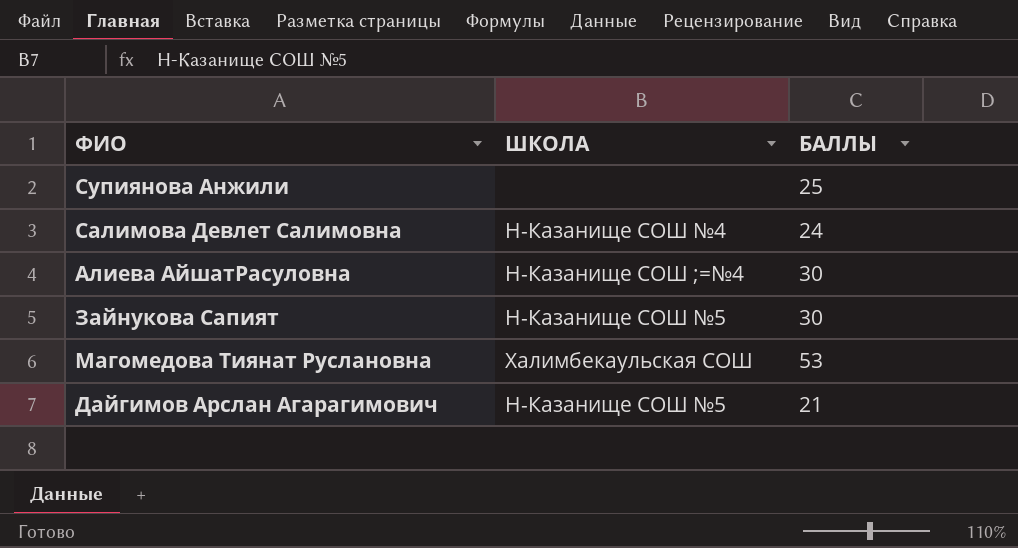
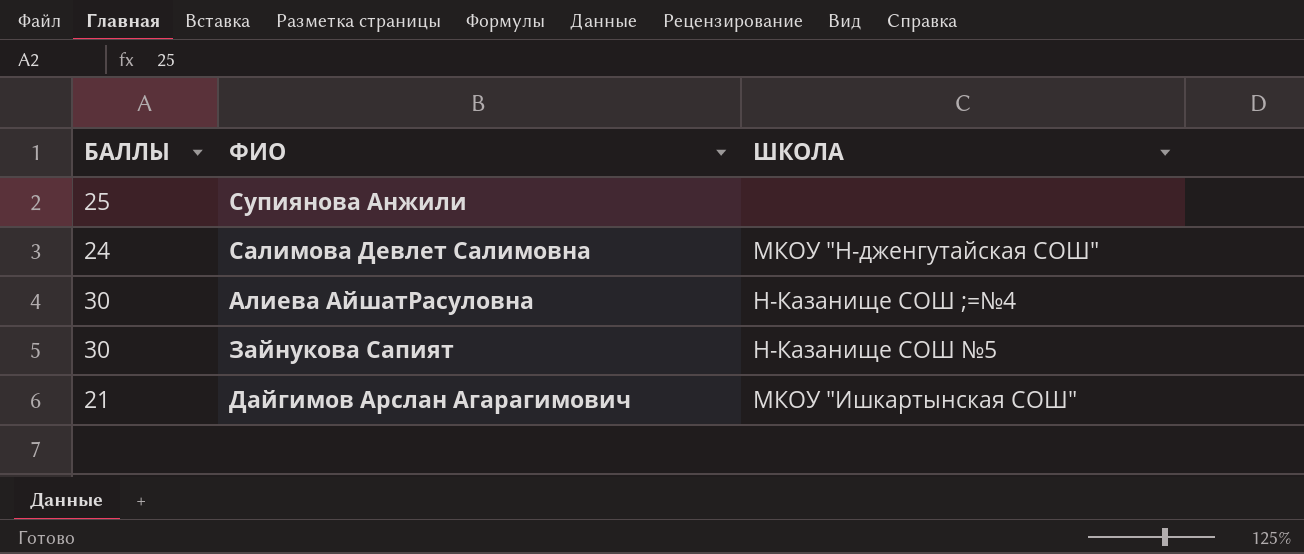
column БАЛЛЫ | position: 3 -> 1
row Магомедова Тиянат Руслановна: Халимбекаульская СОШ | 53 -> none
Салимова Девлет Салимовна | ШКОЛА: Н-Казанище СОШ №4 -> МКОУ "Н-дженгутайская СОШ"
Дайгимов Арслан Агарагимович | ШКОЛА: Н-Казанище СОШ №5 -> МКОУ "Ишкартынская СОШ"

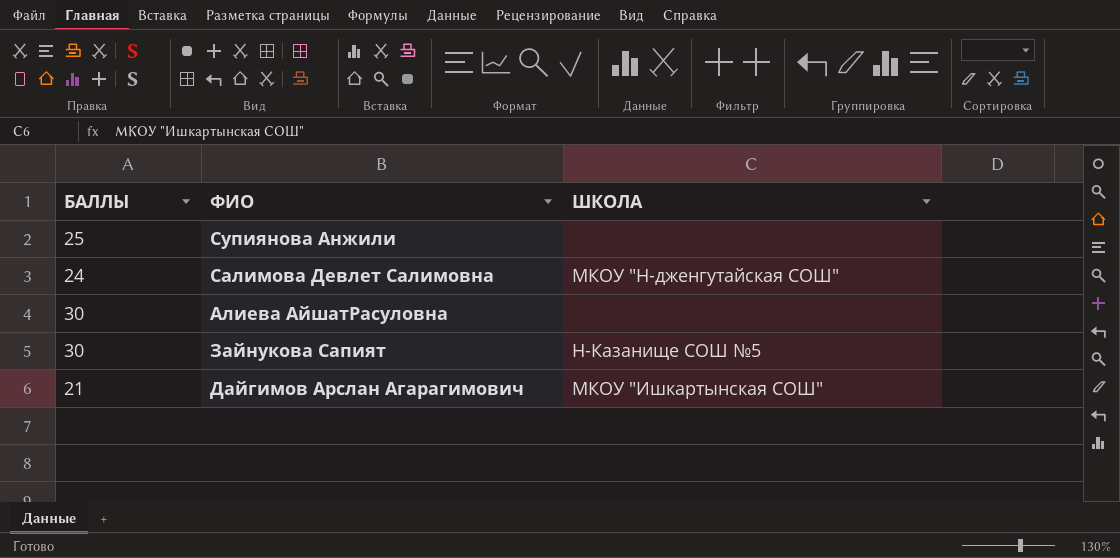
Алиева АйшатРасуловна | ШКОЛА: Н-Казанище СОШ ;=№4 -> none

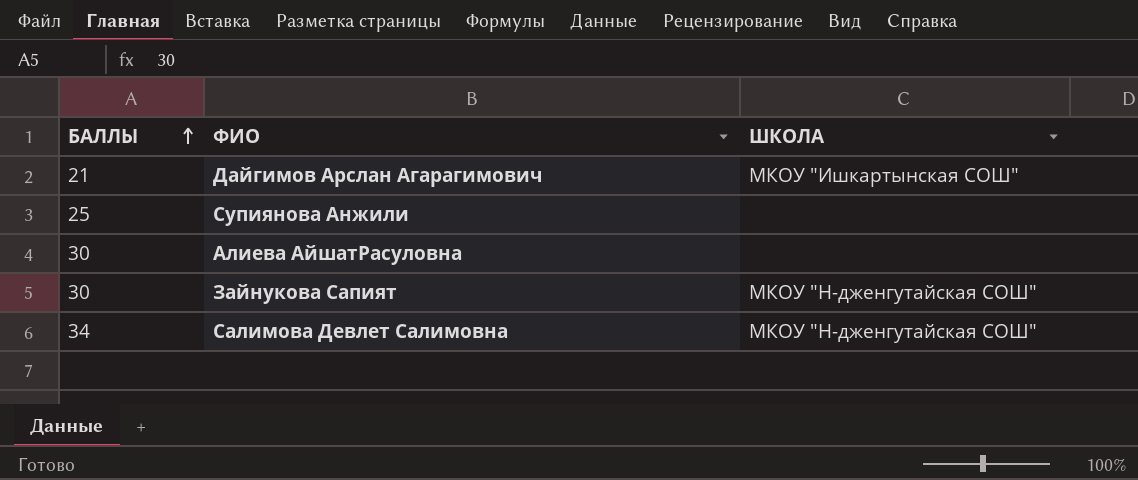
row order: none -> БАЛЛЫ ascending
Зайнукова Сапият | ШКОЛА: Н-Казанище СОШ №5 -> МКОУ "Н-дженгутайская СОШ"
Салимова Девлет Салимовна | БАЛЛЫ: 24 -> 34

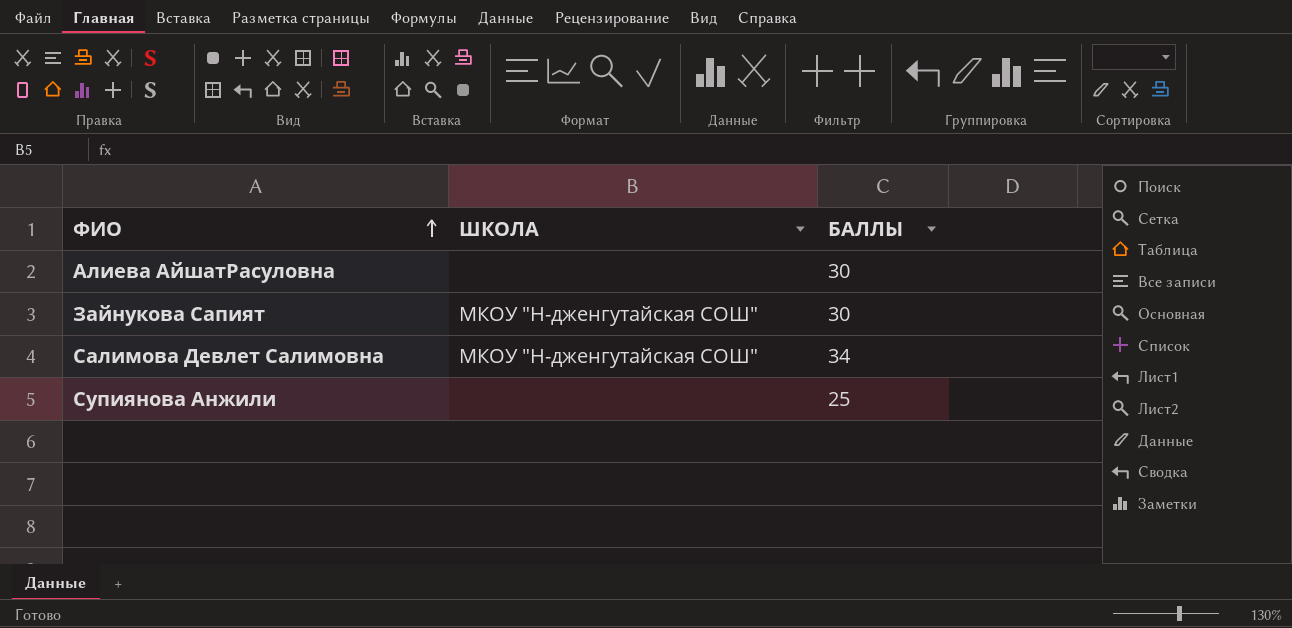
row order: БАЛЛЫ ascending -> ФИО ascending
column БАЛЛЫ | position: 1 -> 3
row Дайгимов Арслан Агарагимович: 21 | МКОУ "Ишкартынская СОШ" -> none

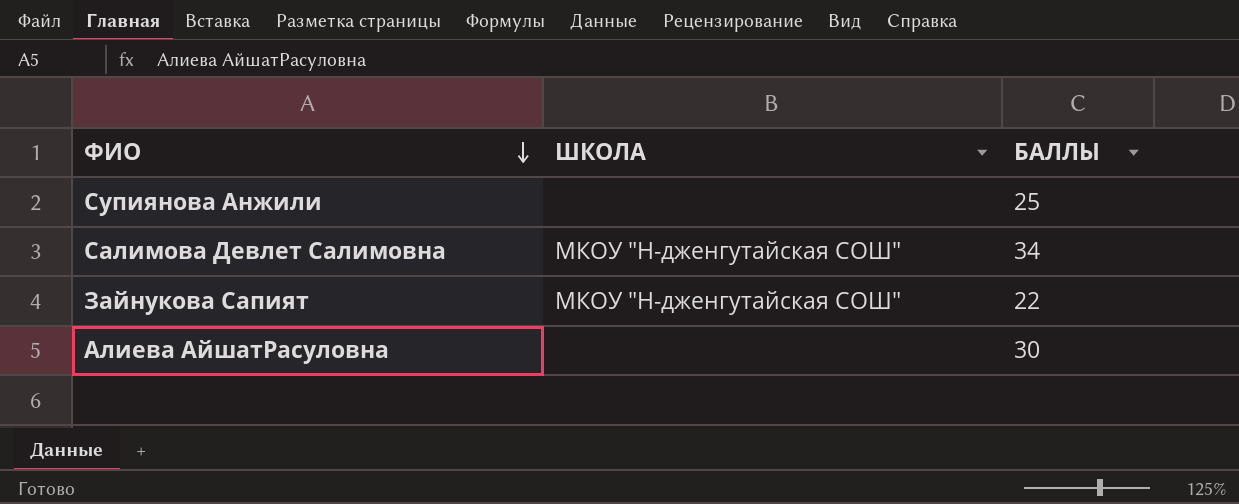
row order: ФИО ascending -> ФИО descending
Зайнукова Сапият | БАЛЛЫ: 30 -> 22

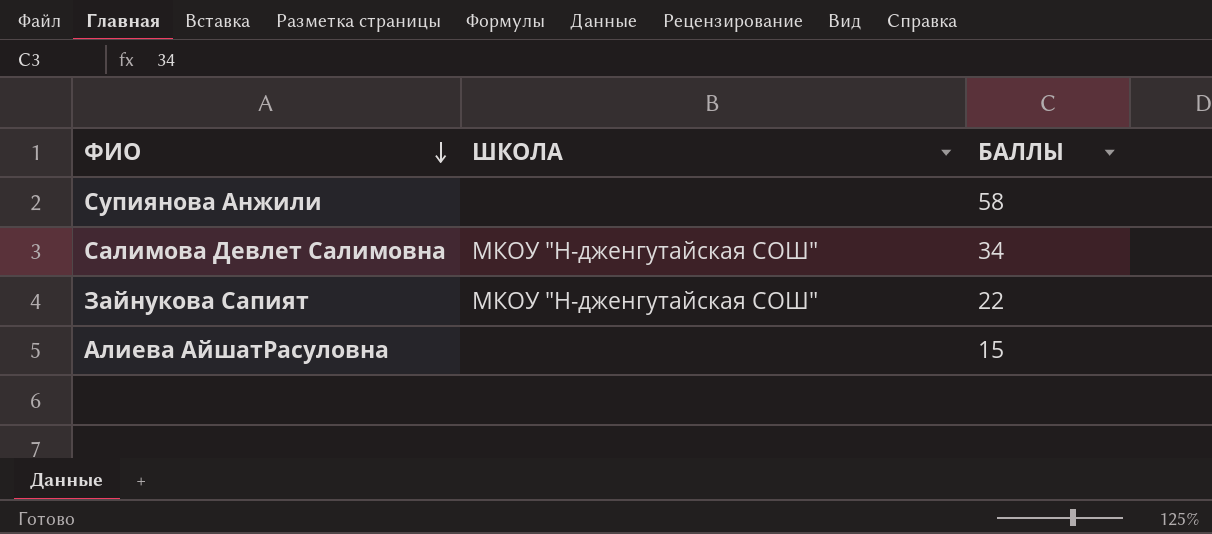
Супиянова Анжили | БАЛЛЫ: 25 -> 58
Алиева АйшатРасуловна | БАЛЛЫ: 30 -> 15

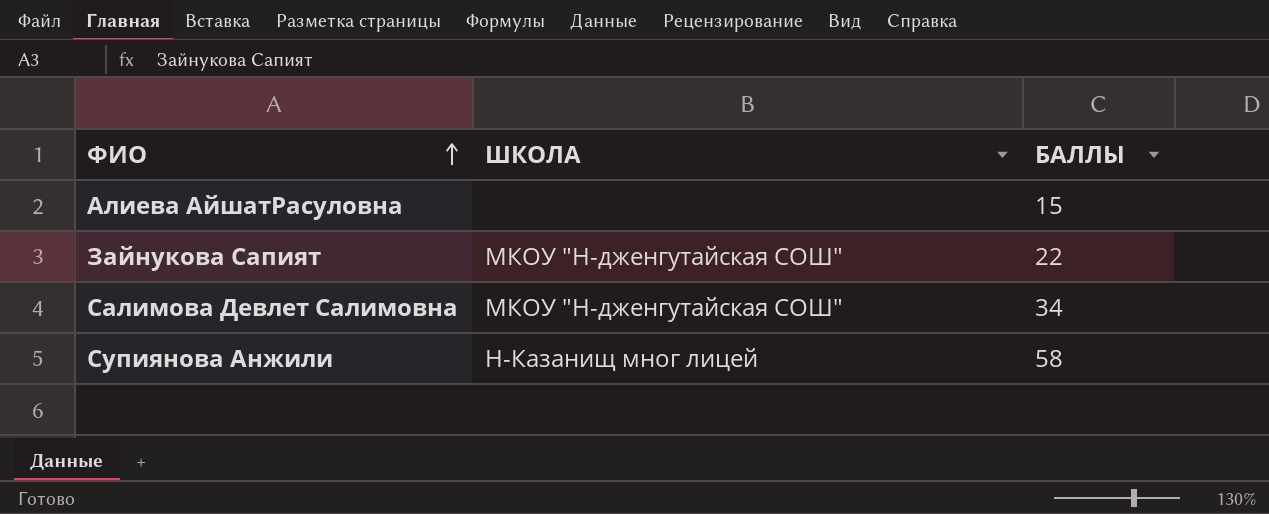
row order: ФИО descending -> ФИО ascending
Супиянова Анжили | ШКОЛА: none -> Н-Казанищ мног лицей

